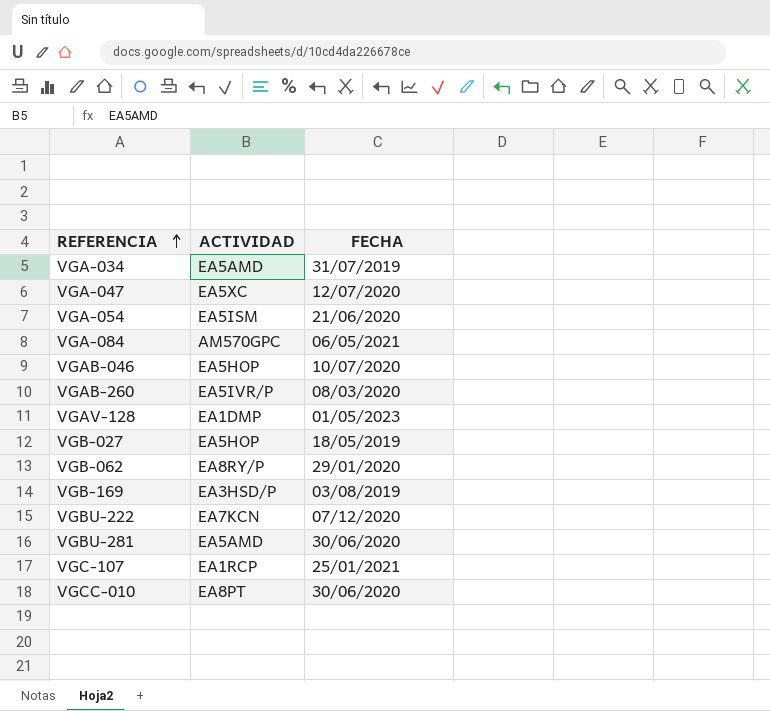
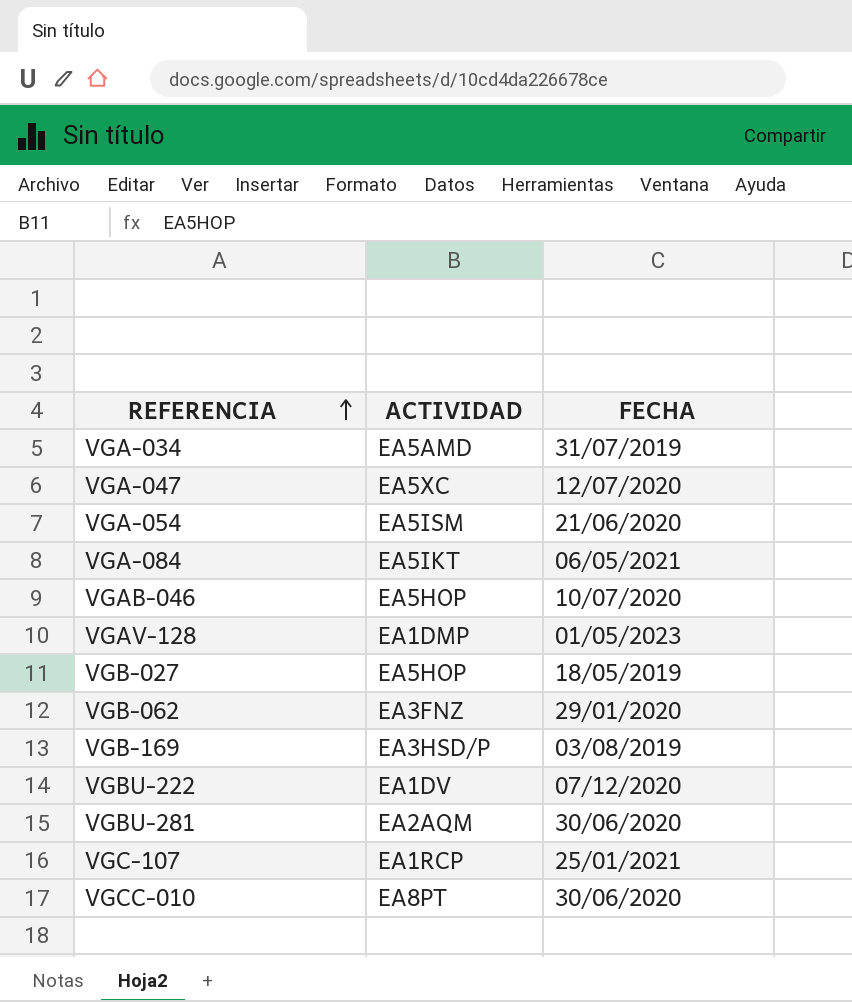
row VGAB-260: EA5IVR/P | 08/03/2020 -> none
VGA-084 | ACTIVIDAD: AM570GPC -> EA5IKT
VGB-062 | ACTIVIDAD: EA8RY/P -> EA3FNZ
VGBU-222 | ACTIVIDAD: EA7KCN -> EA1DV
VGBU-281 | ACTIVIDAD: EA5AMD -> EA2AQM

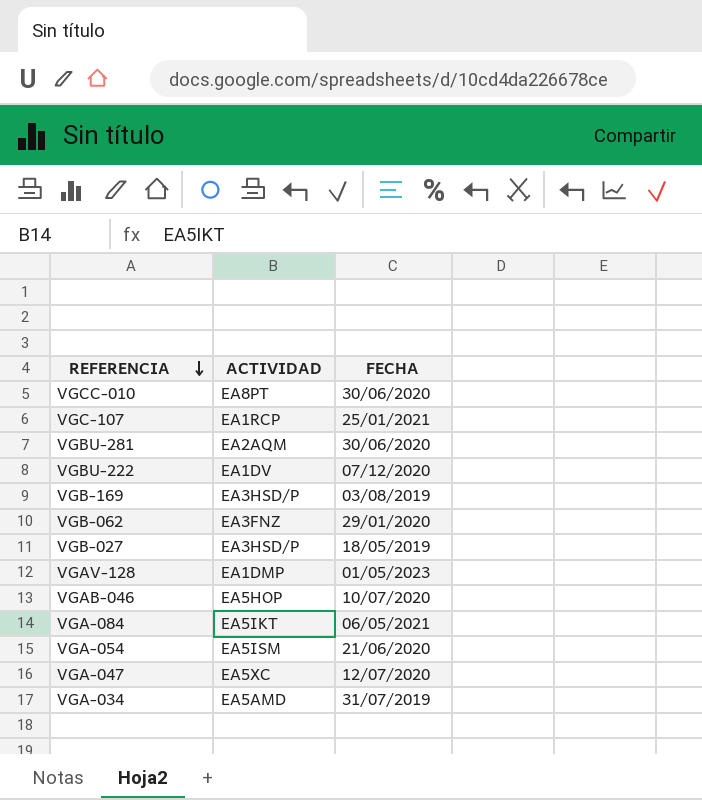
row order: REFERENCIA ascending -> REFERENCIA descending
VGB-027 | ACTIVIDAD: EA5HOP -> EA3HSD/P

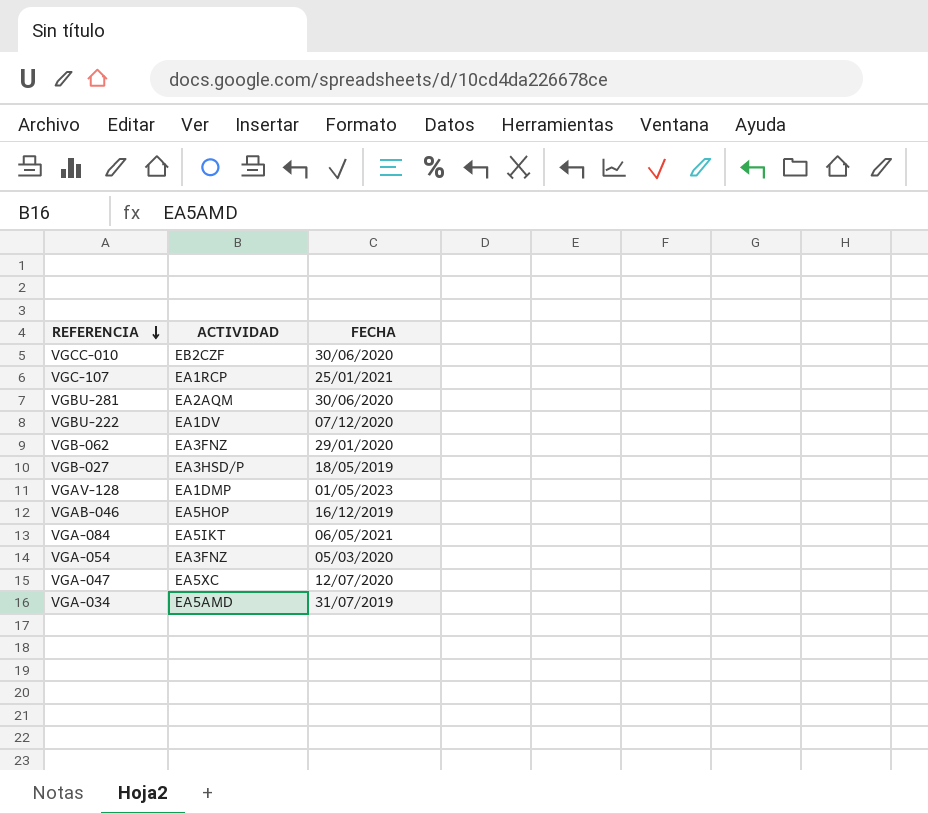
row VGB-169: EA3HSD/P | 03/08/2019 -> none
VGCC-010 | ACTIVIDAD: EA8PT -> EB2CZF
VGAB-046 | FECHA: 10/07/2020 -> 16/12/2019
VGA-054 | ACTIVIDAD: EA5ISM -> EA3FNZ
VGA-054 | FECHA: 21/06/2020 -> 05/03/2020

